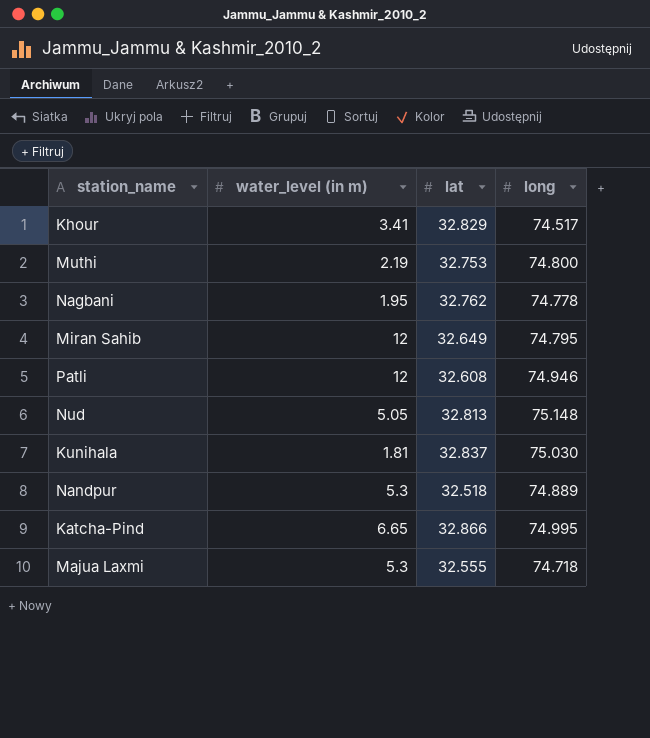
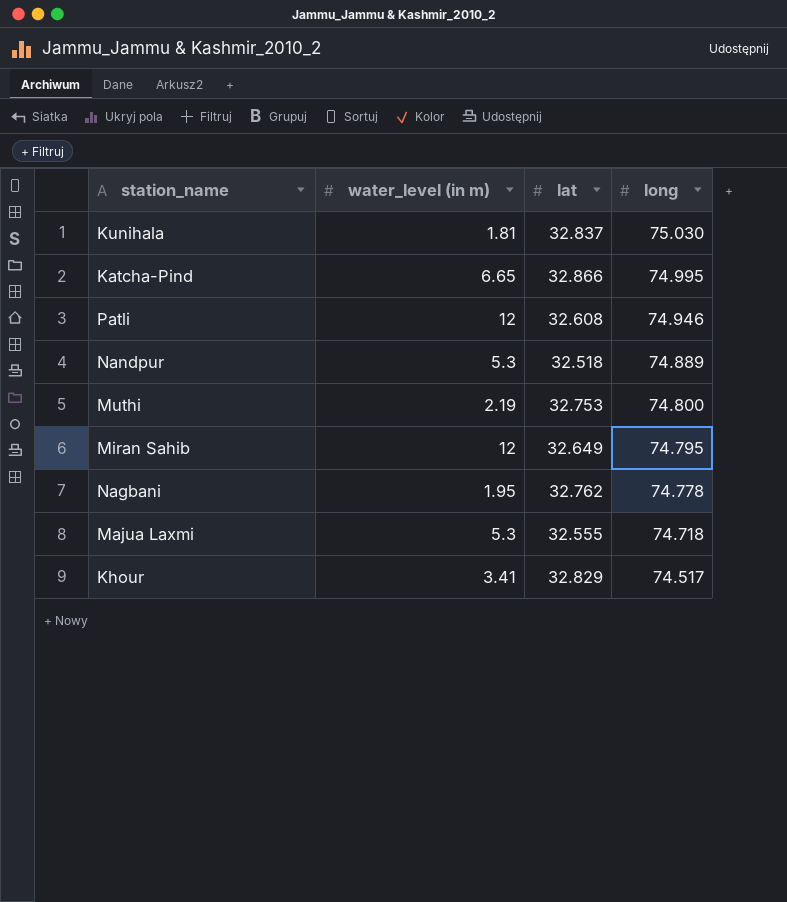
row order: none -> long descending
row Nud: 5.05 | 32.813 | 75.148 -> none

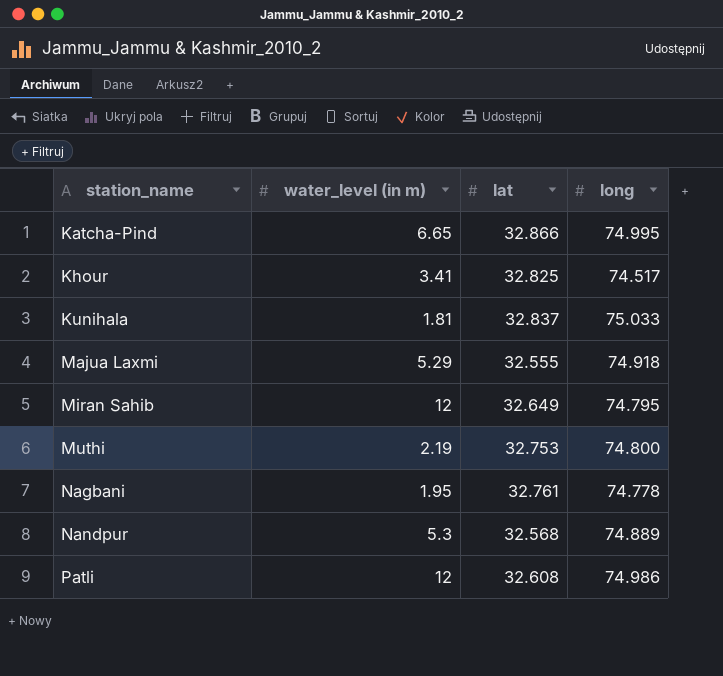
row order: long descending -> station_name ascending
Khour | lat: 32.829 -> 32.825
Kunihala | long: 75.030 -> 75.033
Majua Laxmi | water_level (in m): 5.3 -> 5.29
Majua Laxmi | long: 74.718 -> 74.918
Nagbani | lat: 32.762 -> 32.761
Nandpur | lat: 32.518 -> 32.568
Patli | long: 74.946 -> 74.986

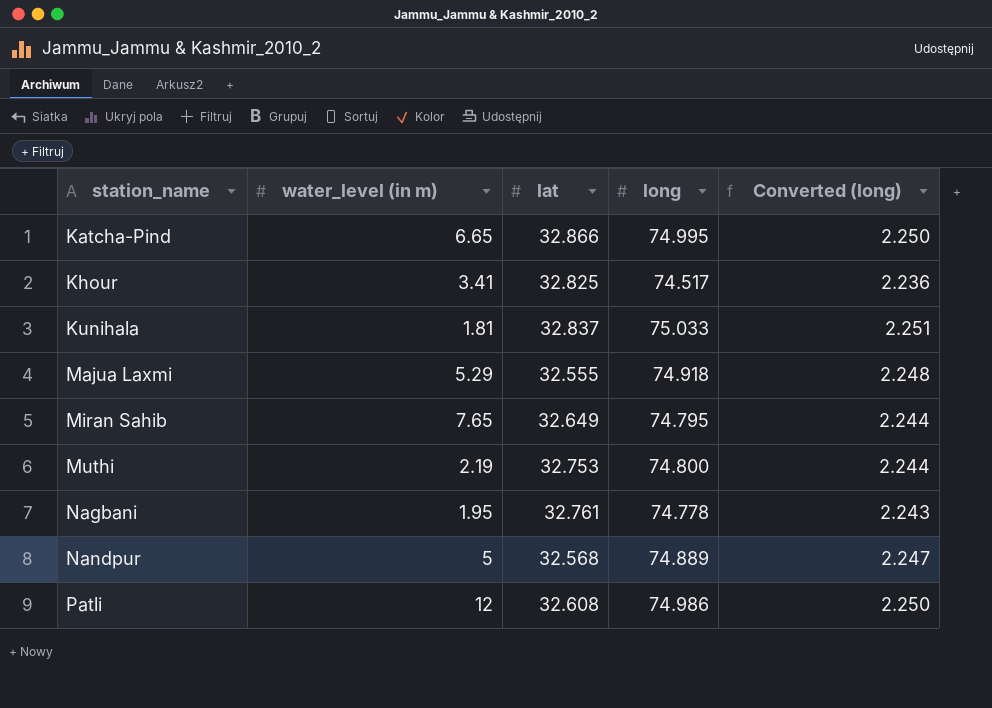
column Converted (long) | formula: none -> [long] * 0.03
Miran Sahib | water_level (in m): 12 -> 7.65
Nandpur | water_level (in m): 5.3 -> 5

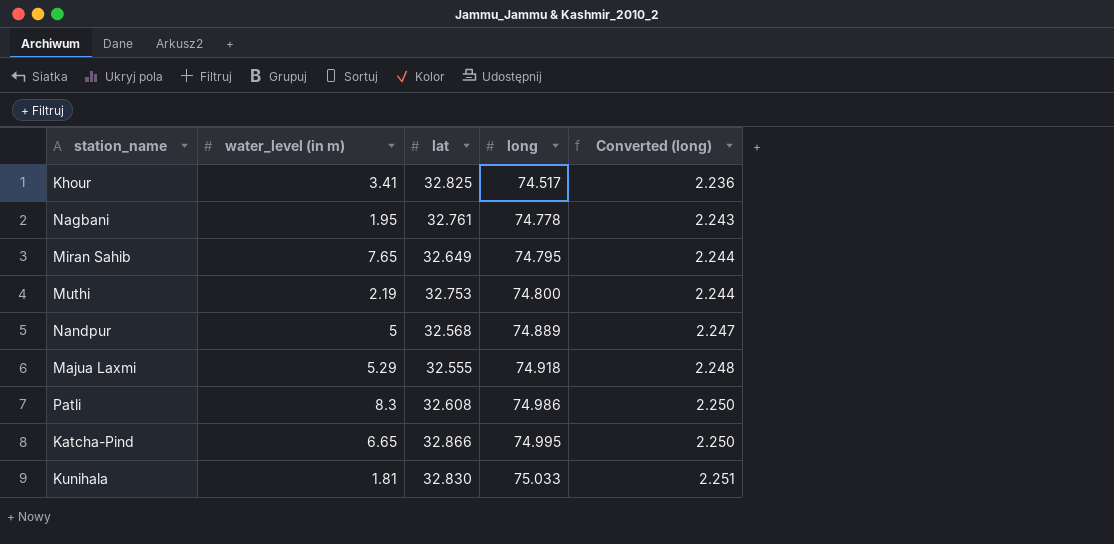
row order: station_name ascending -> long ascending
Patli | water_level (in m): 12 -> 8.3
Kunihala | lat: 32.837 -> 32.830

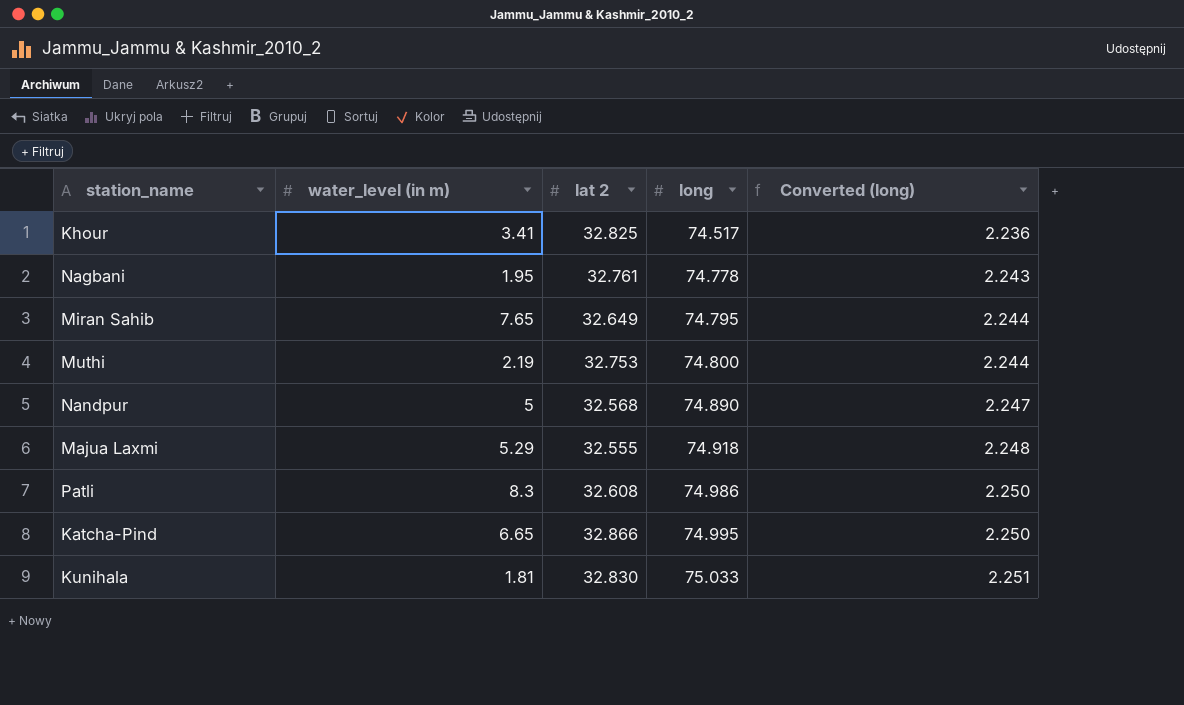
column name: lat -> lat 2
Nandpur | long: 74.889 -> 74.890

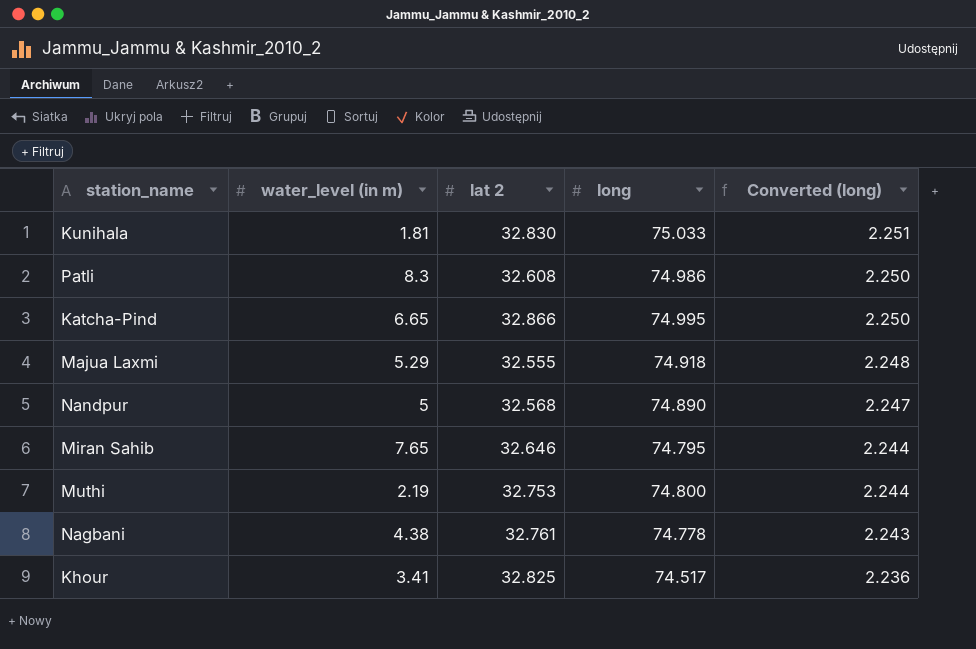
row order: long ascending -> Converted (long) descending
Miran Sahib | lat 2: 32.649 -> 32.646
Nagbani | water_level (in m): 1.95 -> 4.38

